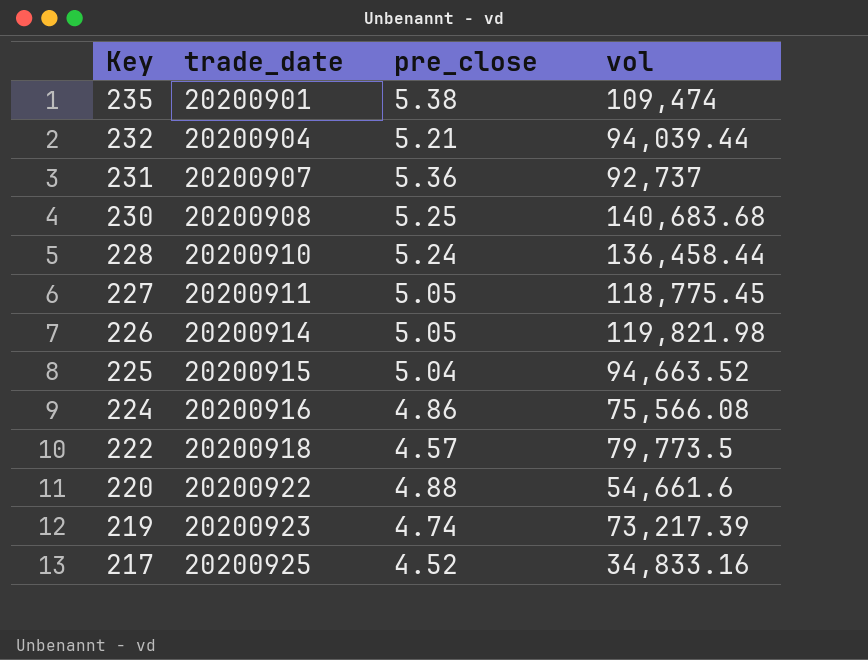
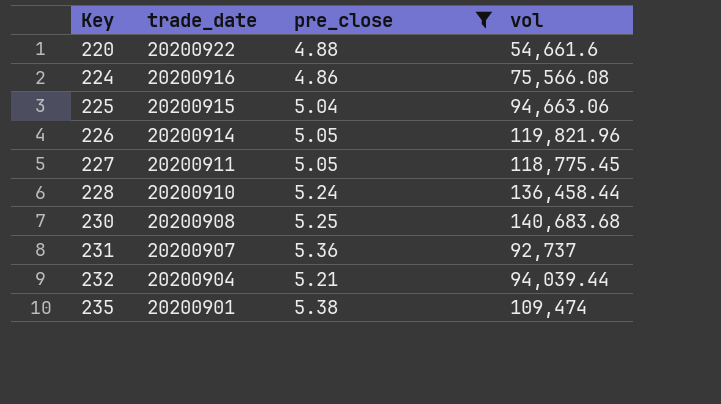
filter: none -> pre_close >= 4.86
row order: Key descending -> Key ascending
225 | vol: 94,663.52 -> 94,663.06
226 | vol: 119,821.98 -> 119,821.96

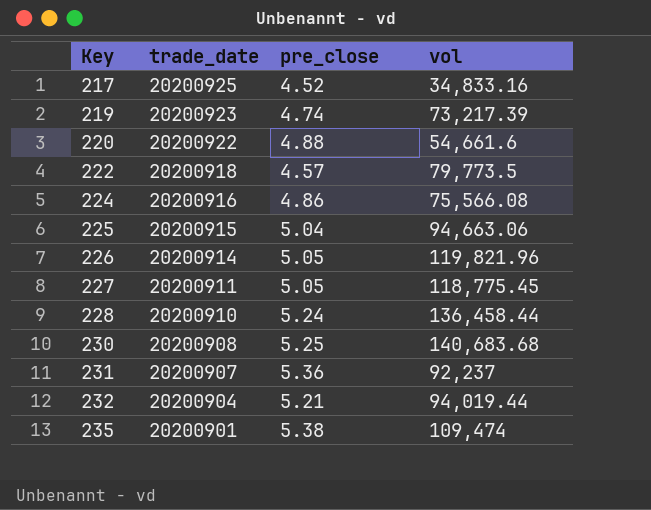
filter: pre_close >= 4.86 -> none
231 | vol: 92,737 -> 92,237
232 | vol: 94,039.44 -> 94,019.44

